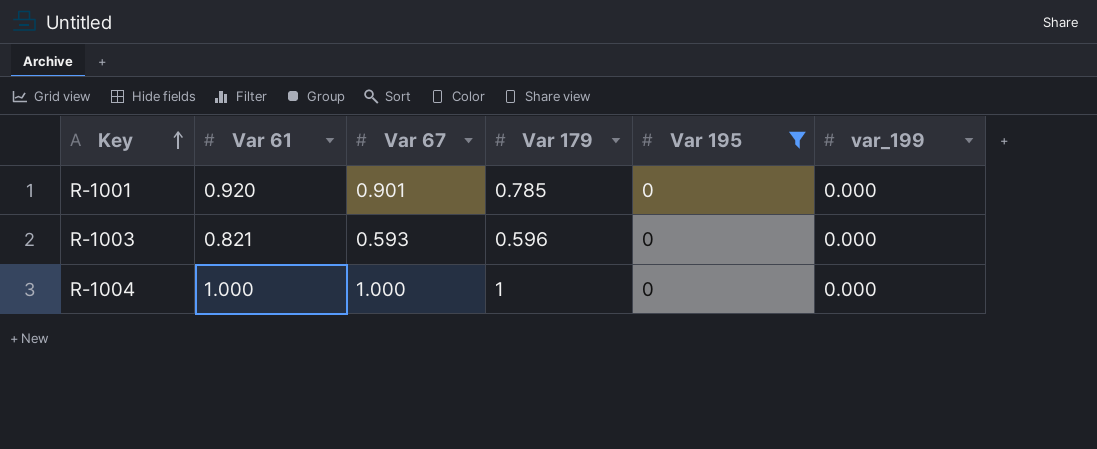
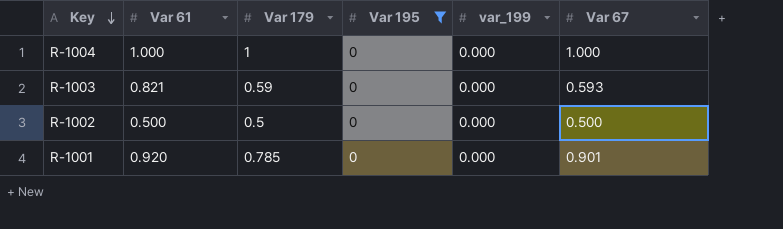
row order: Key ascending -> Key descending
column Var 67 | position: 3 -> 6
R-1003 | Var 179: 0.596 -> 0.59
row R-1002: none -> 0.500 | 0.5 | 0 | 0.000 | 0.500

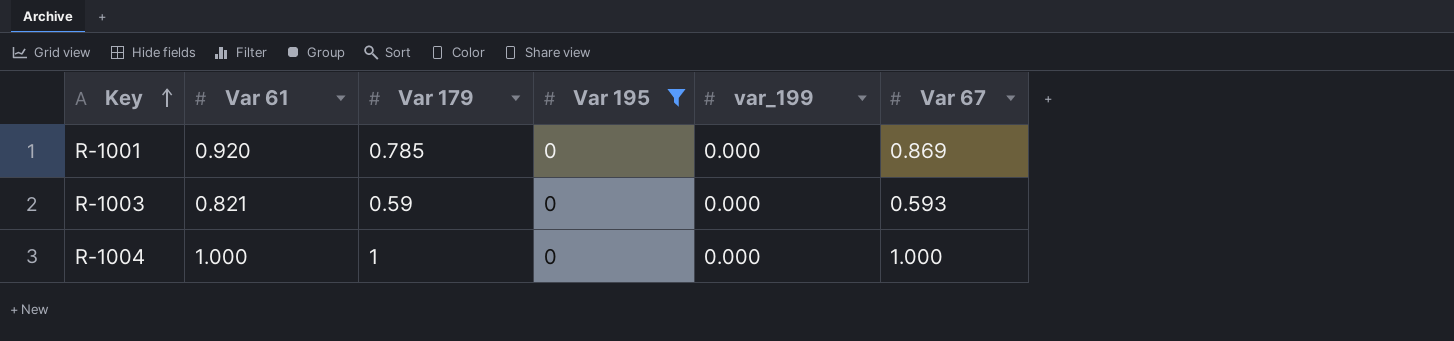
row order: Key descending -> Key ascending
row R-1002: 0.500 | 0.5 | 0 | 0.000 | 0.500 -> none
R-1001 | Var 67: 0.901 -> 0.869

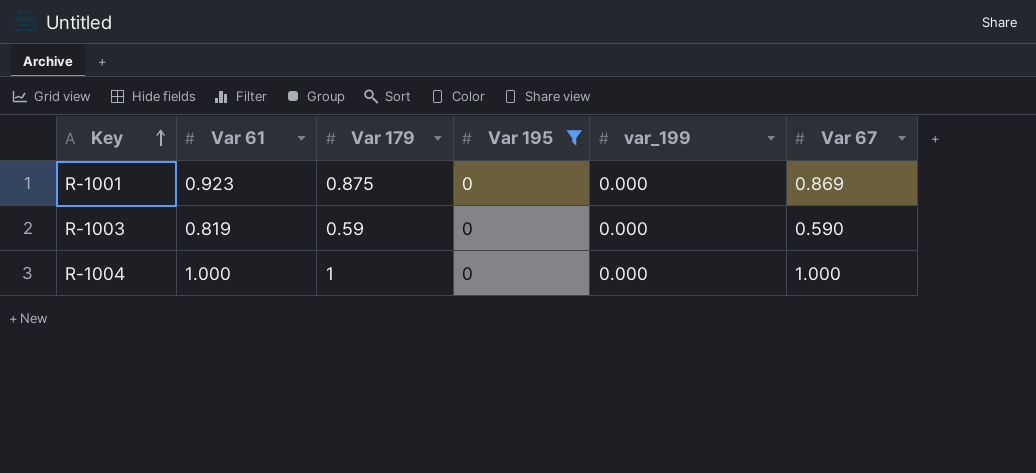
R-1001 | Var 61: 0.920 -> 0.923
R-1001 | Var 179: 0.785 -> 0.875
R-1003 | Var 61: 0.821 -> 0.819
R-1003 | Var 67: 0.593 -> 0.590

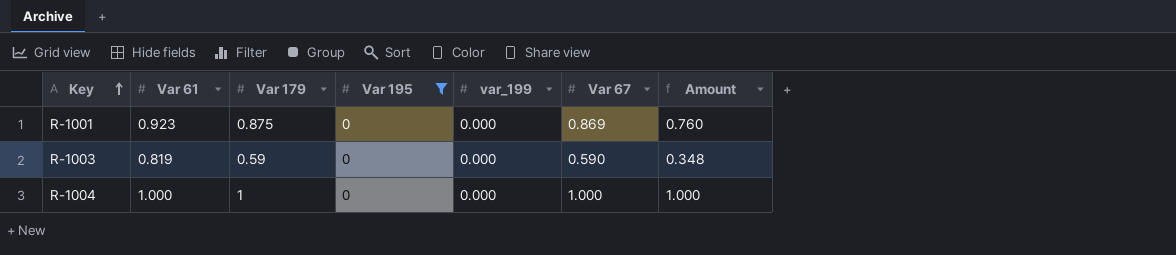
column Amount | formula: none -> [Var 179] * [Var 67]

